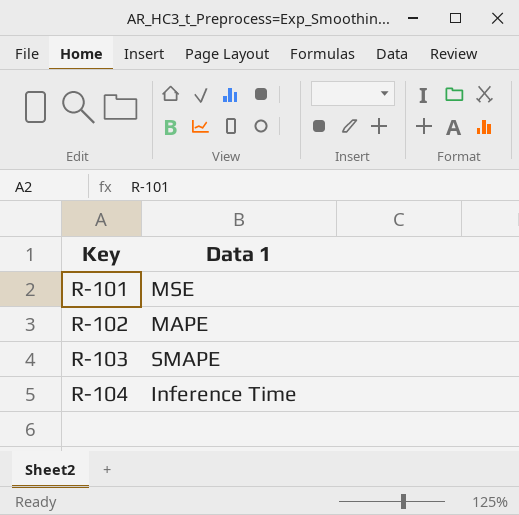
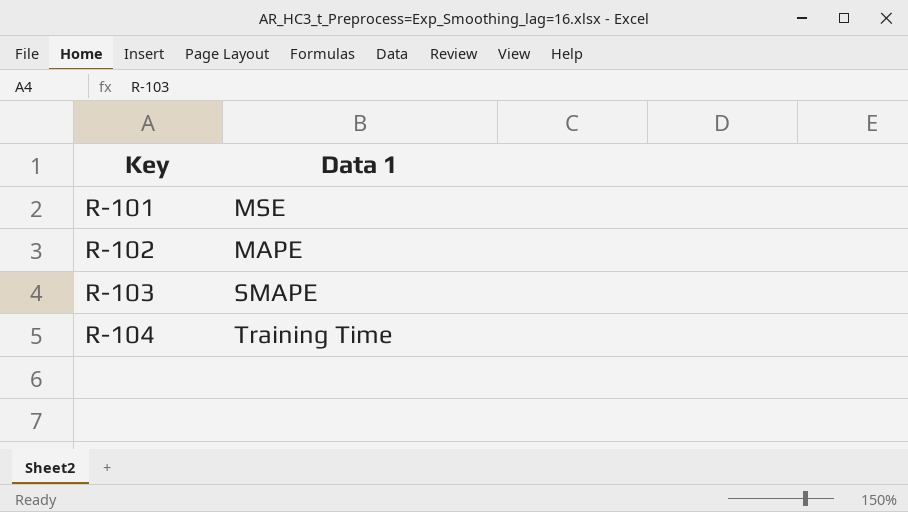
R-104 | Data 1: Inference Time -> Training Time

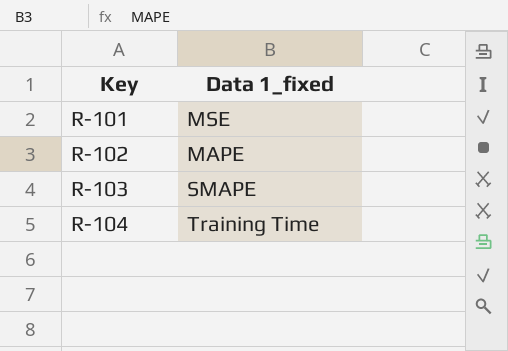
column name: Data 1 -> Data 1_fixed

